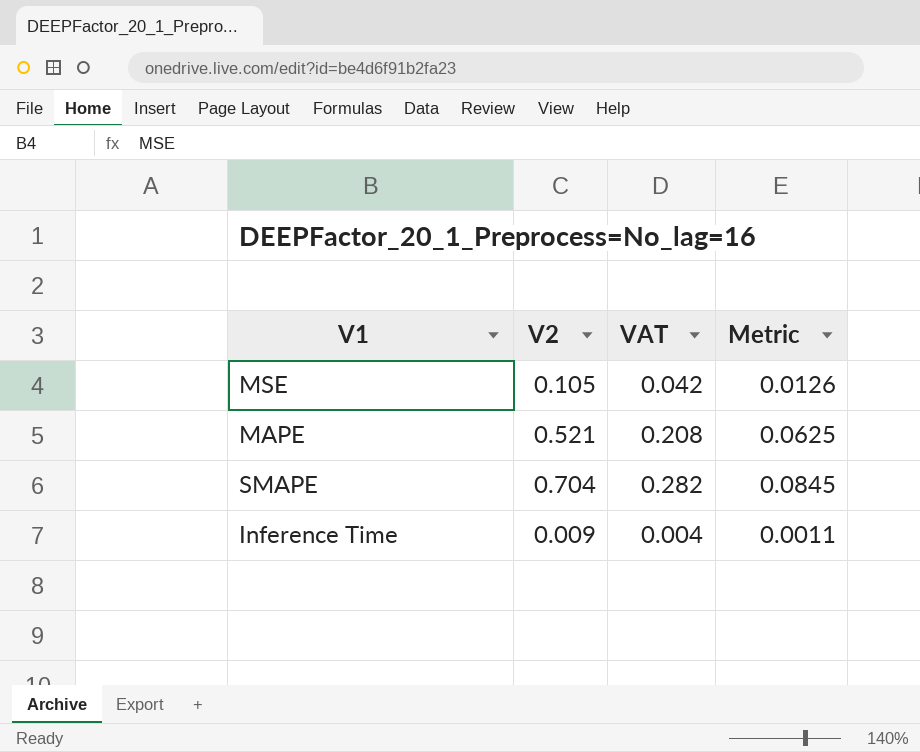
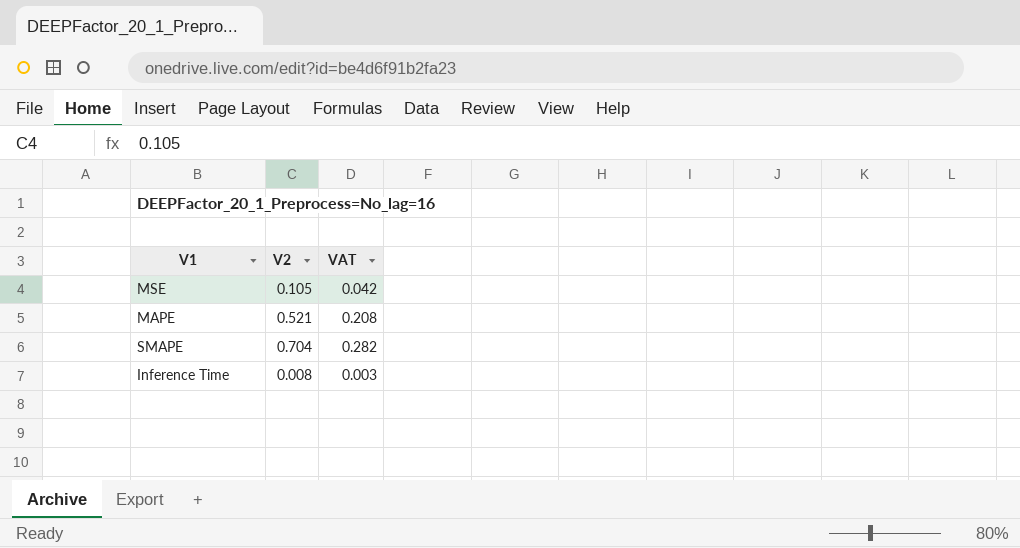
column Metric | formula: [V2] * 0.12 -> none
Inference Time | V2: 0.009 -> 0.008
Inference Time | VAT: 0.004 -> 0.003

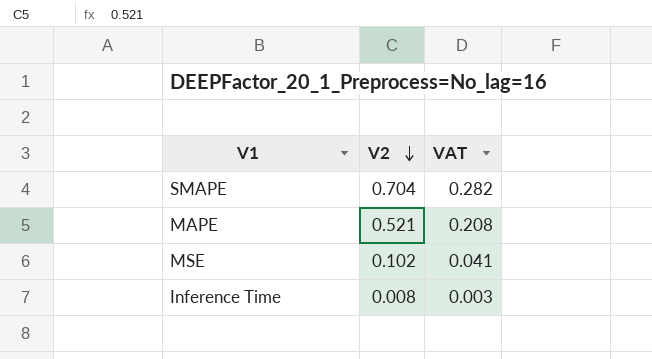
row order: none -> V2 descending
MSE | V2: 0.105 -> 0.102
MSE | VAT: 0.042 -> 0.041

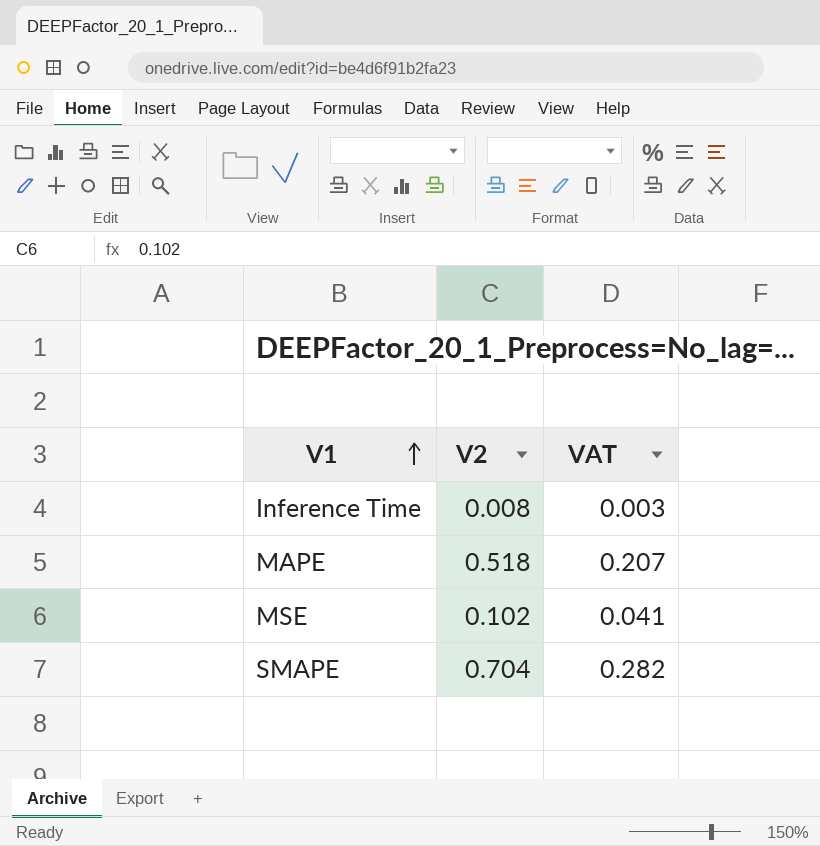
row order: V2 descending -> V1 ascending
MAPE | V2: 0.521 -> 0.518
MAPE | VAT: 0.208 -> 0.207

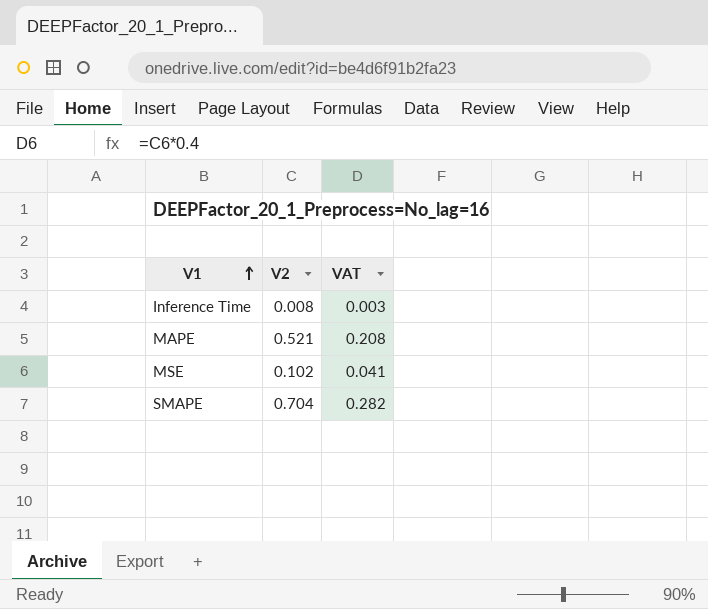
MAPE | V2: 0.518 -> 0.521
MAPE | VAT: 0.207 -> 0.208

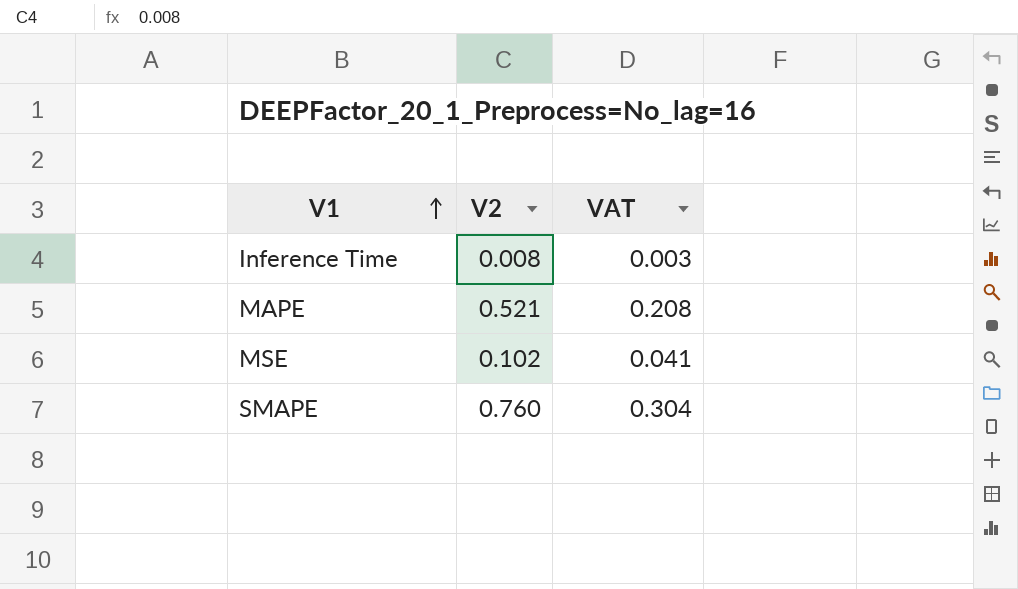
SMAPE | V2: 0.704 -> 0.760
SMAPE | VAT: 0.282 -> 0.304

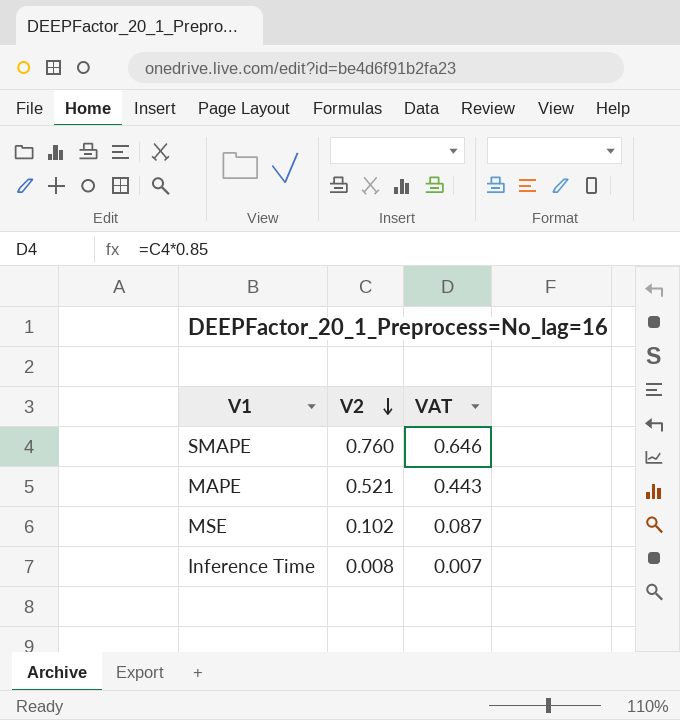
row order: V1 ascending -> V2 descending
column VAT | formula: [V2] * 0.4 -> [V2] * 0.85

